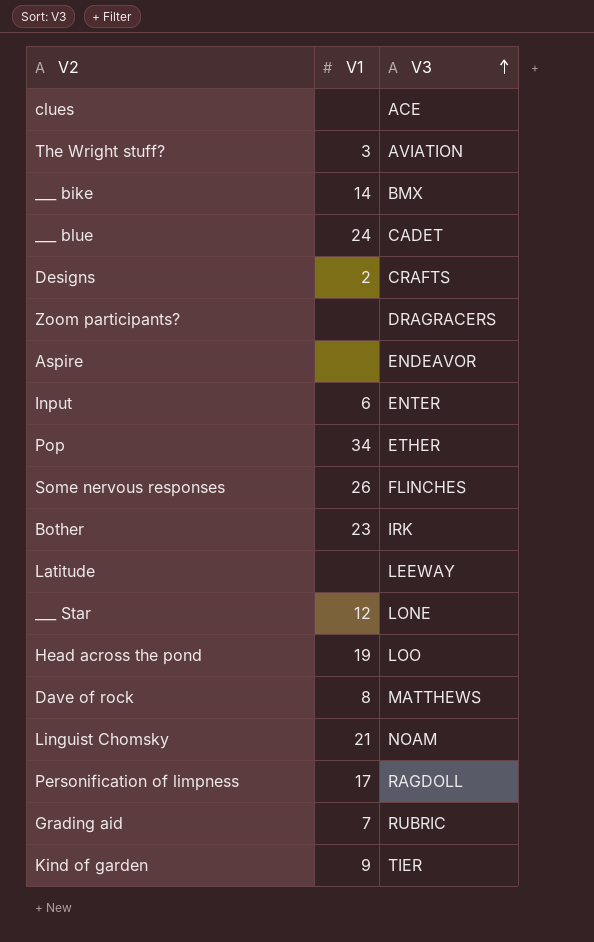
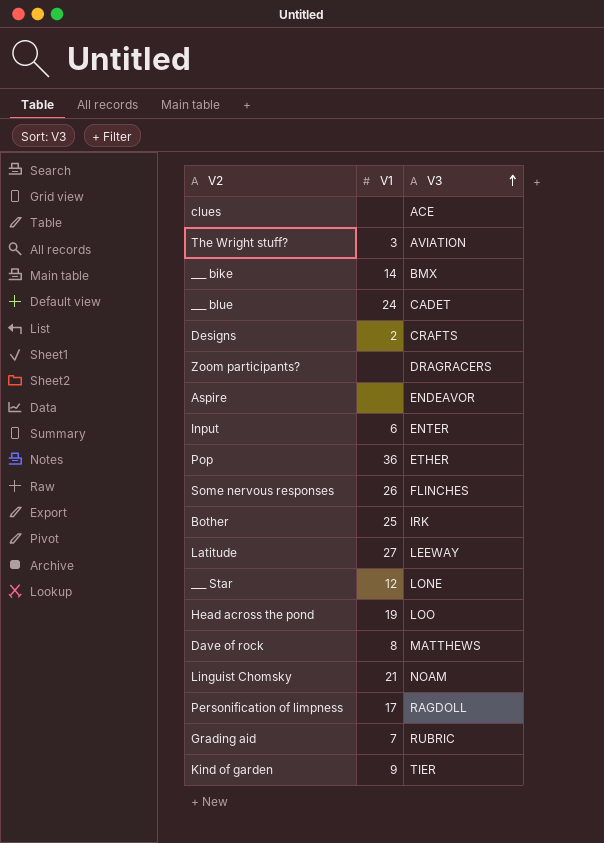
Pop | V1: 34 -> 36
Bother | V1: 23 -> 25
Latitude | V1: none -> 27

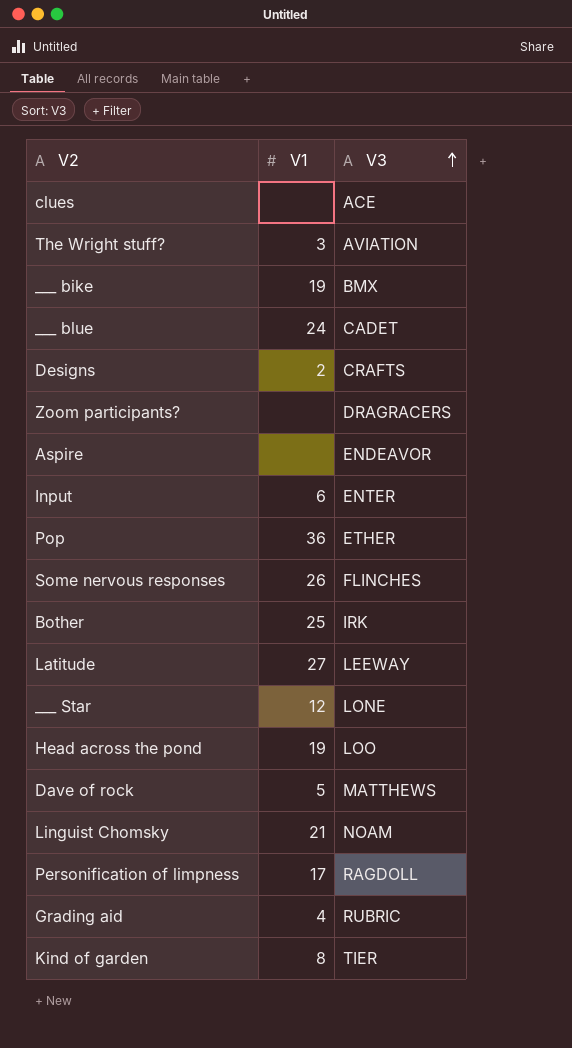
___ bike | V1: 14 -> 19
Dave of rock | V1: 8 -> 5
Grading aid | V1: 7 -> 4
Kind of garden | V1: 9 -> 8

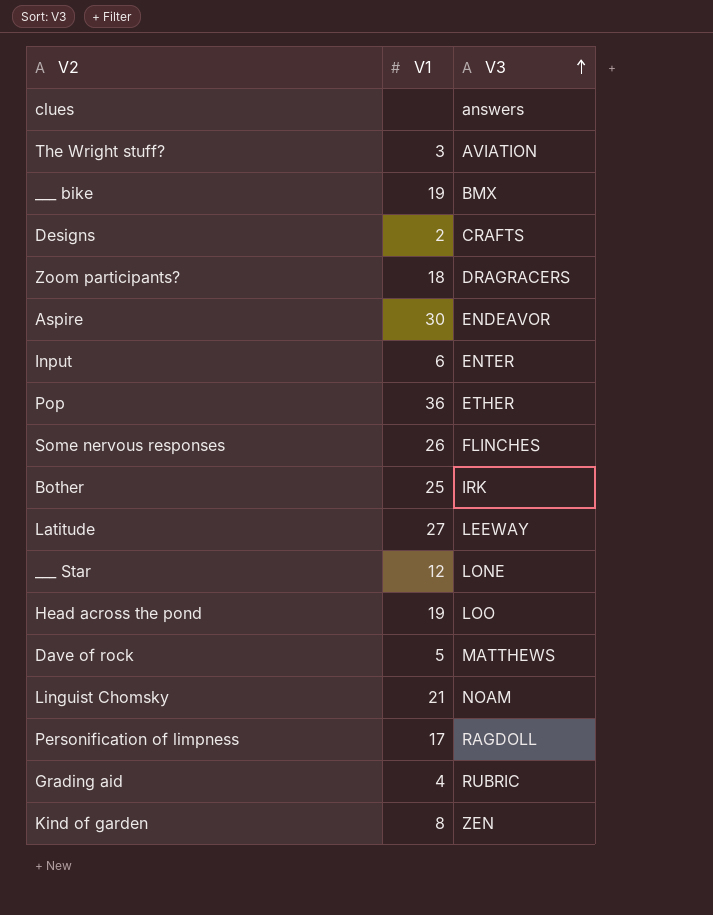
row ___ blue: 24 | CADET -> none
clues | V3: ACE -> answers
Zoom participants? | V1: none -> 18
Aspire | V1: none -> 30
Kind of garden | V3: TIER -> ZEN

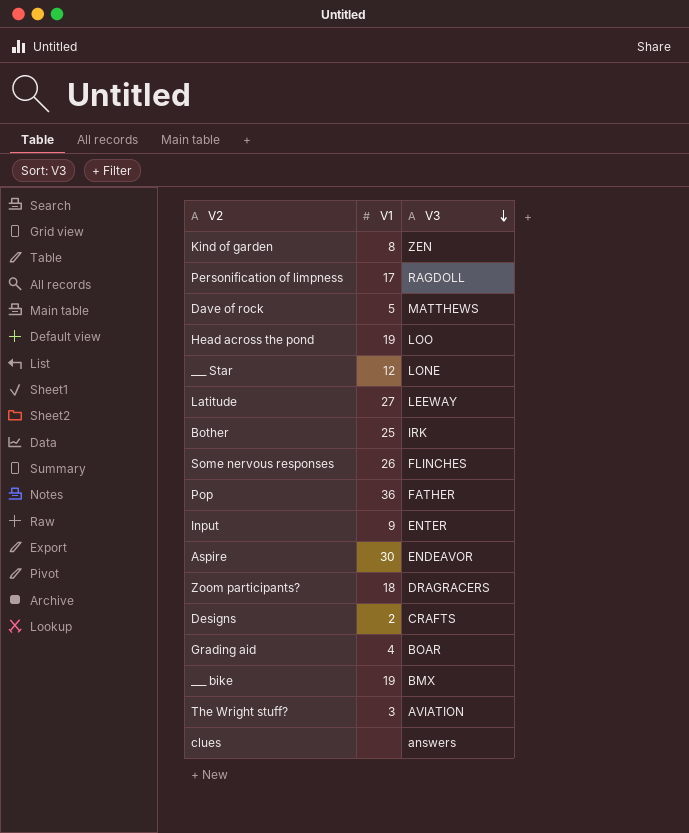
row order: V3 ascending -> V3 descending
row Linguist Chomsky: 21 | NOAM -> none
Pop | V3: ETHER -> FATHER
Input | V1: 6 -> 9
Grading aid | V3: RUBRIC -> BOAR

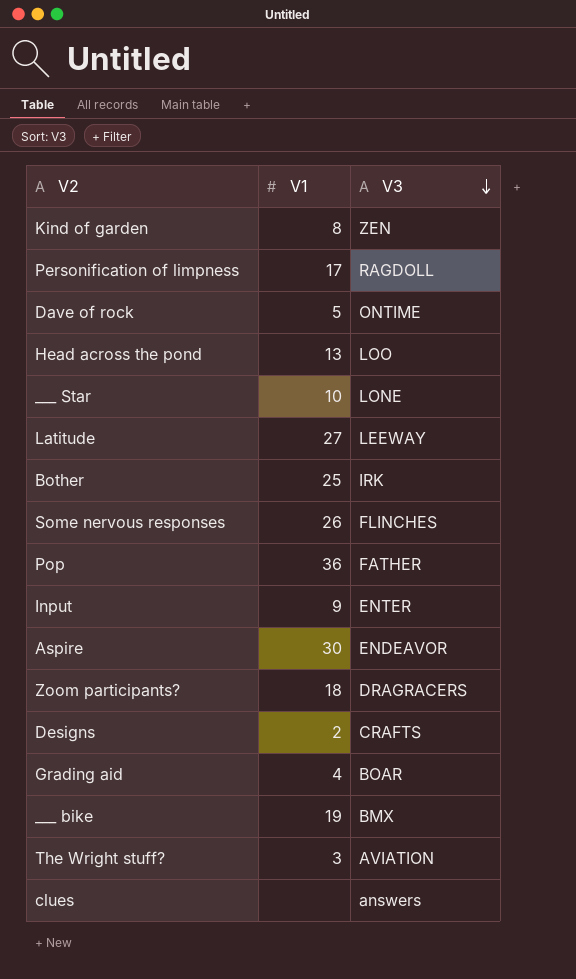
Dave of rock | V3: MATTHEWS -> ONTIME
Head across the pond | V1: 19 -> 13
___ Star | V1: 12 -> 10

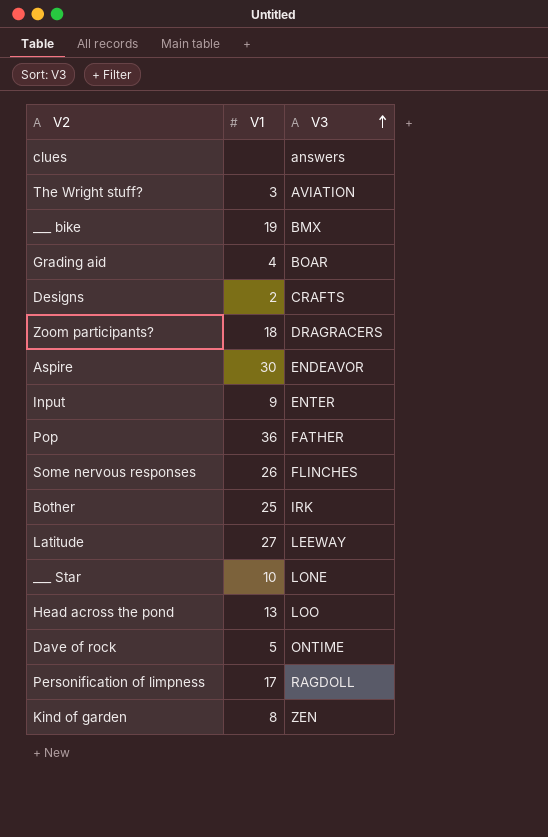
row order: V3 descending -> V3 ascending

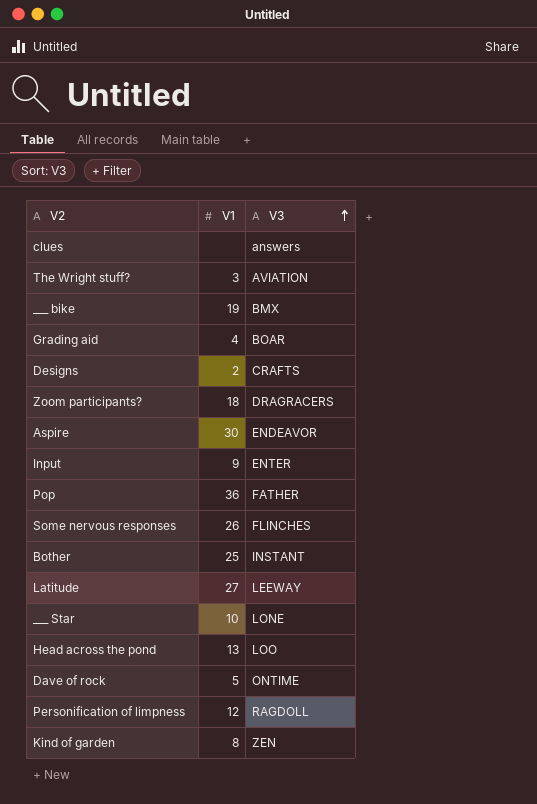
Bother | V3: IRK -> INSTANT
Personification of limpness | V1: 17 -> 12

